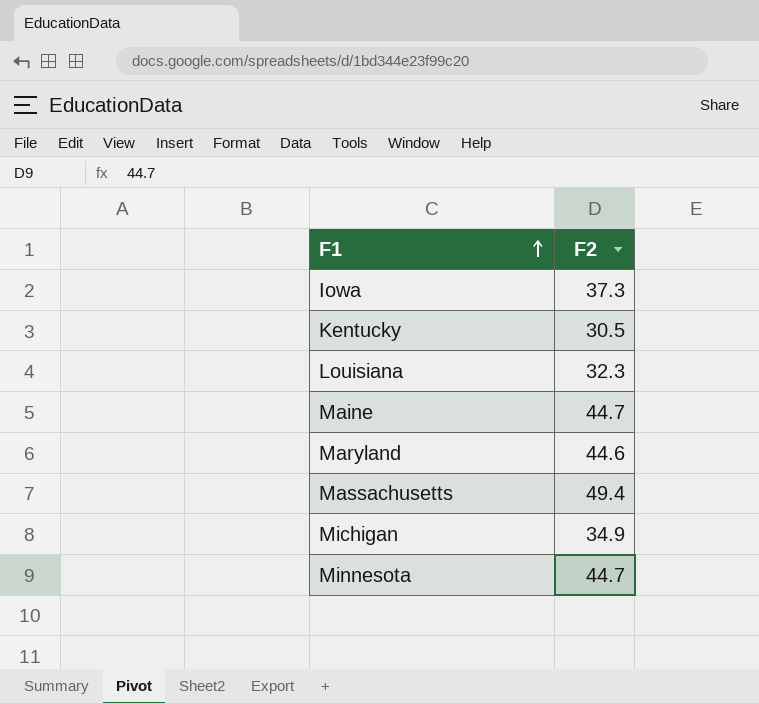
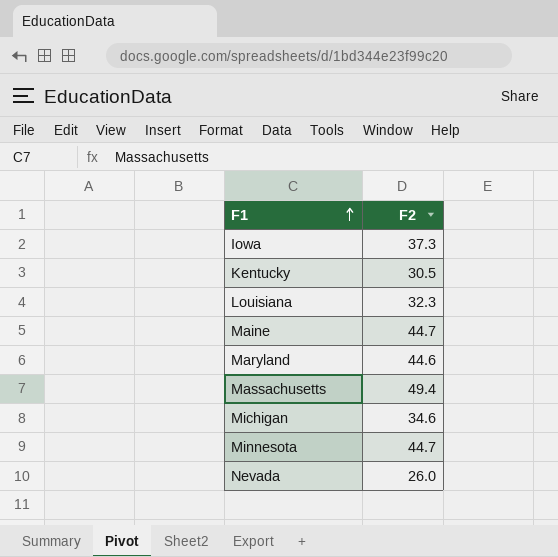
Michigan | F2: 34.9 -> 34.6
row Nevada: none -> 26.0

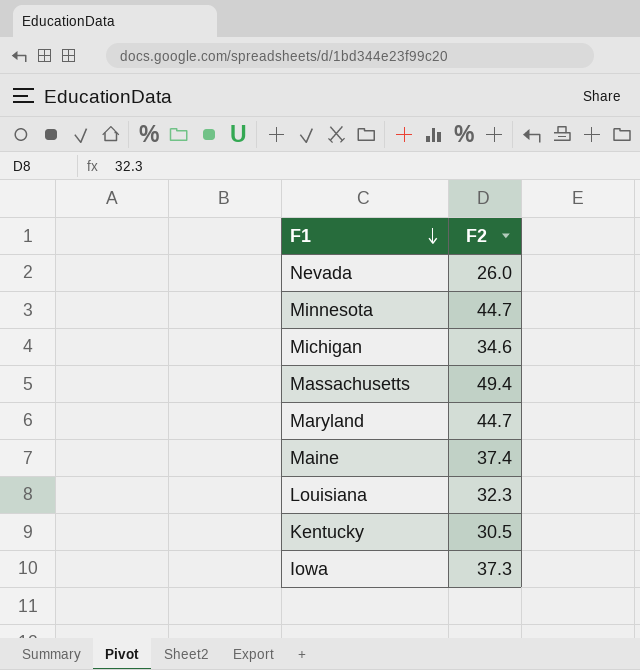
row order: F1 ascending -> F1 descending
Maryland | F2: 44.6 -> 44.7
Maine | F2: 44.7 -> 37.4

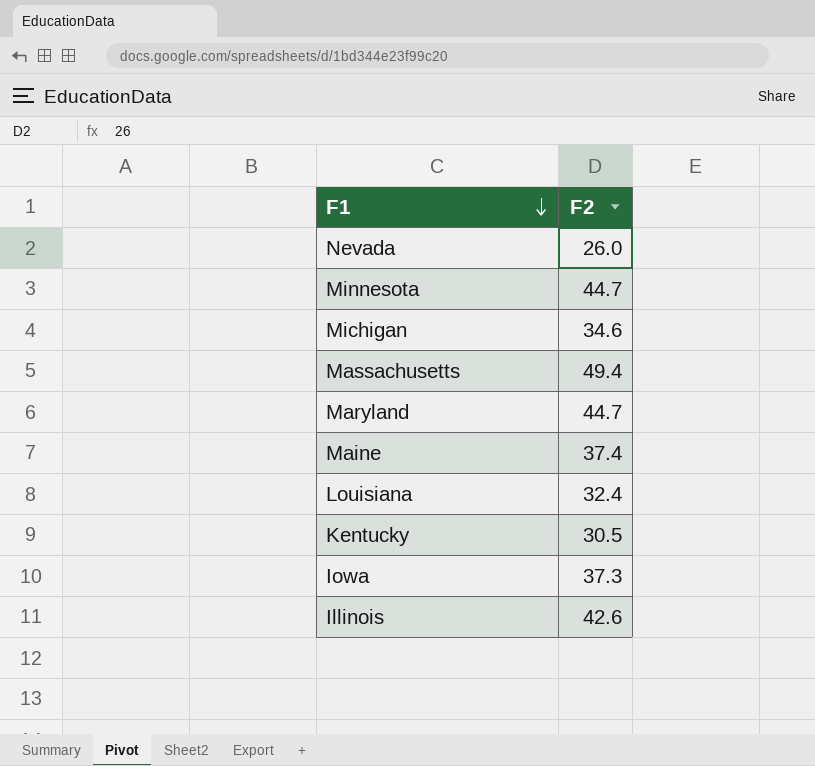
Louisiana | F2: 32.3 -> 32.4
row Illinois: none -> 42.6

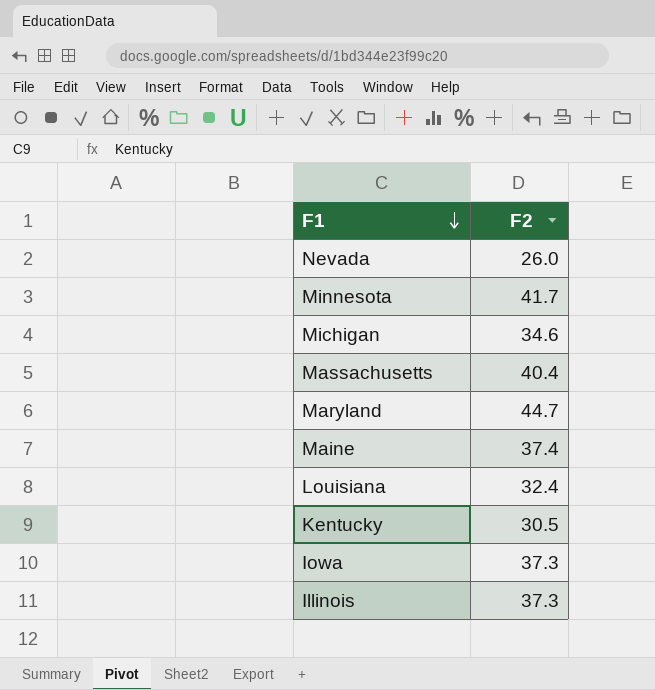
Minnesota | F2: 44.7 -> 41.7
Massachusetts | F2: 49.4 -> 40.4
Illinois | F2: 42.6 -> 37.3

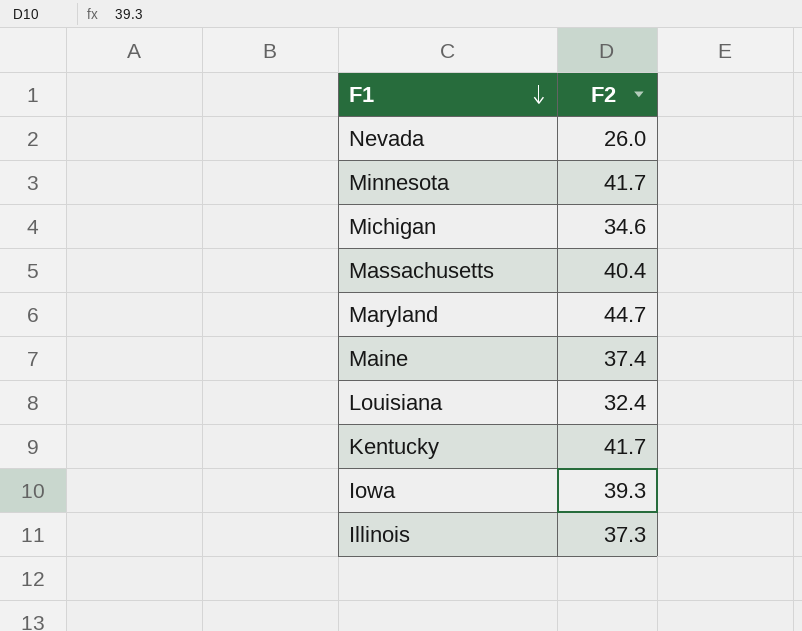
Kentucky | F2: 30.5 -> 41.7
Iowa | F2: 37.3 -> 39.3

